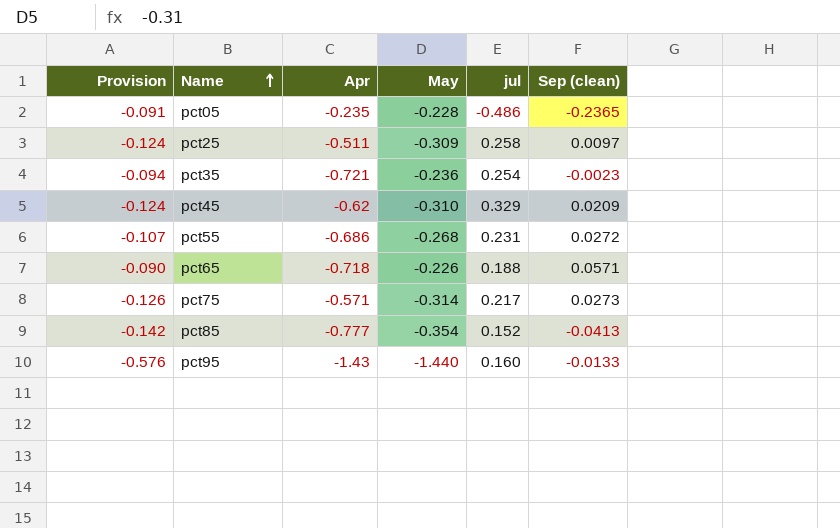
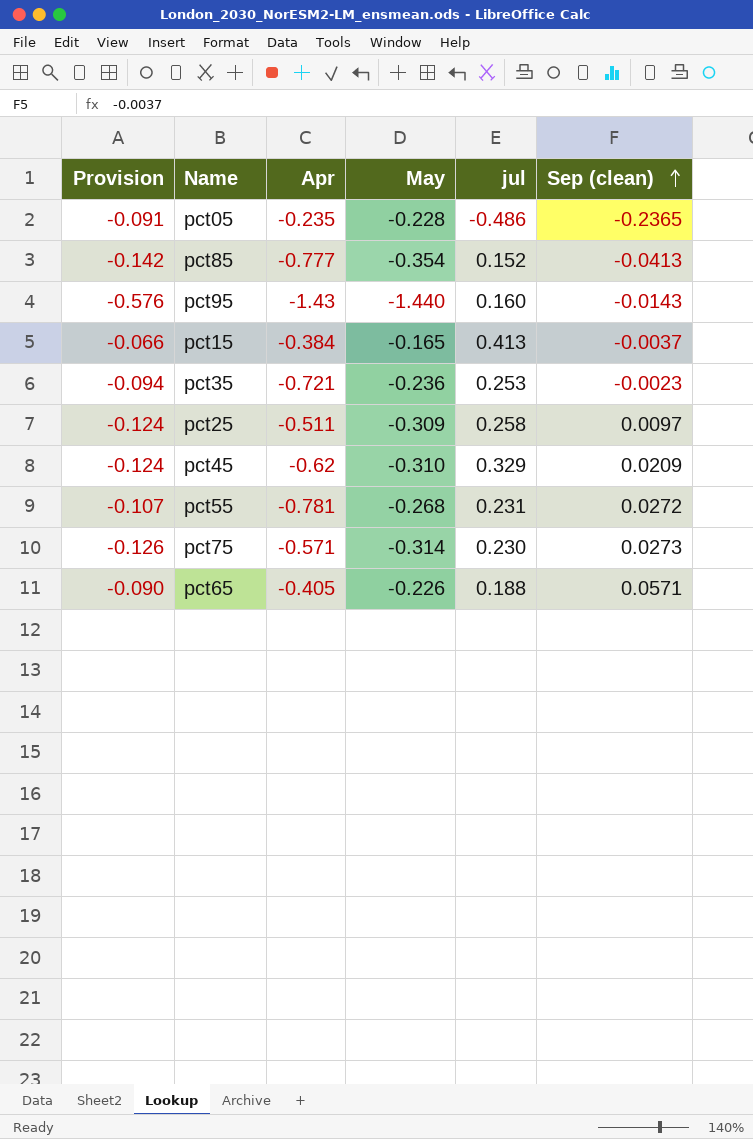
row order: Name ascending -> Sep (clean) ascending
pct95 | Sep (clean): -0.0133 -> -0.0143
row pct15: none -> -0.066 | -0.384 | -0.165 | 0.413 | -0.0037
pct35 | jul: 0.254 -> 0.253
pct55 | Apr: -0.686 -> -0.781
pct75 | jul: 0.217 -> 0.230
pct65 | Apr: -0.718 -> -0.405

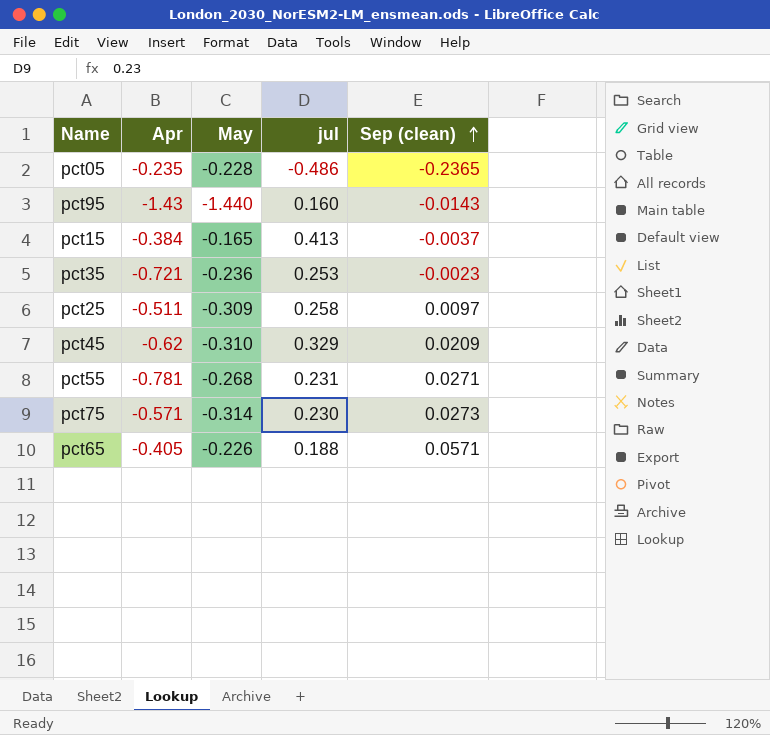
column Provision | formula: [May] * 0.4 -> none
row pct85: -0.142 | -0.777 | -0.354 | 0.152 | -0.0413 -> none
pct55 | Sep (clean): 0.0272 -> 0.0271

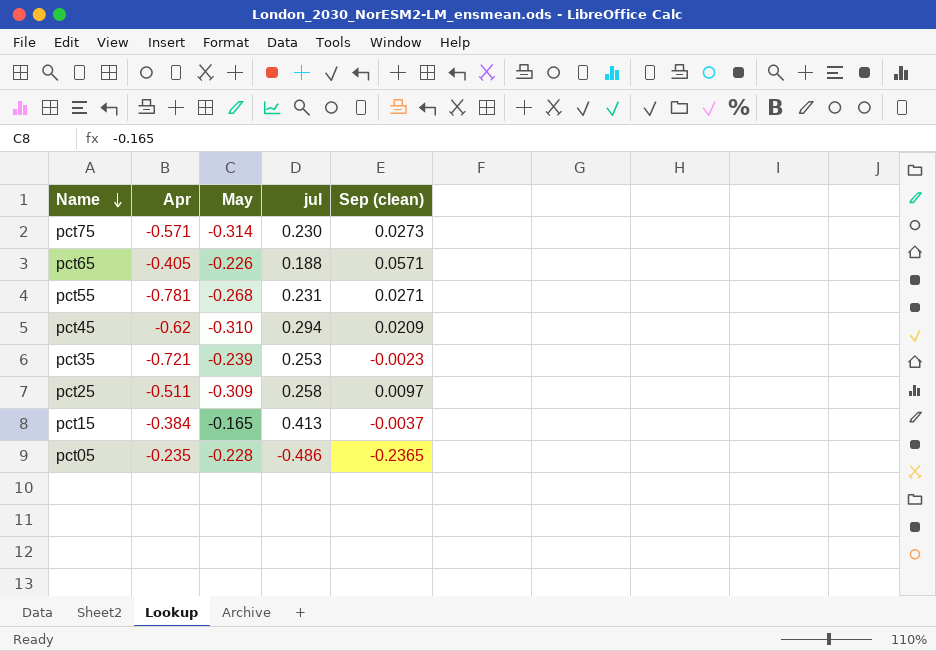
row order: Sep (clean) ascending -> Name descending
row pct95: -1.43 | -1.440 | 0.160 | -0.0143 -> none
pct45 | jul: 0.329 -> 0.294
pct35 | May: -0.236 -> -0.239

